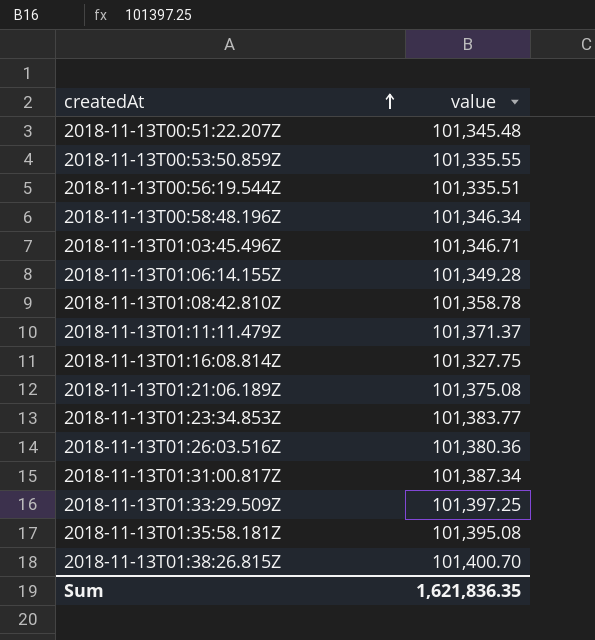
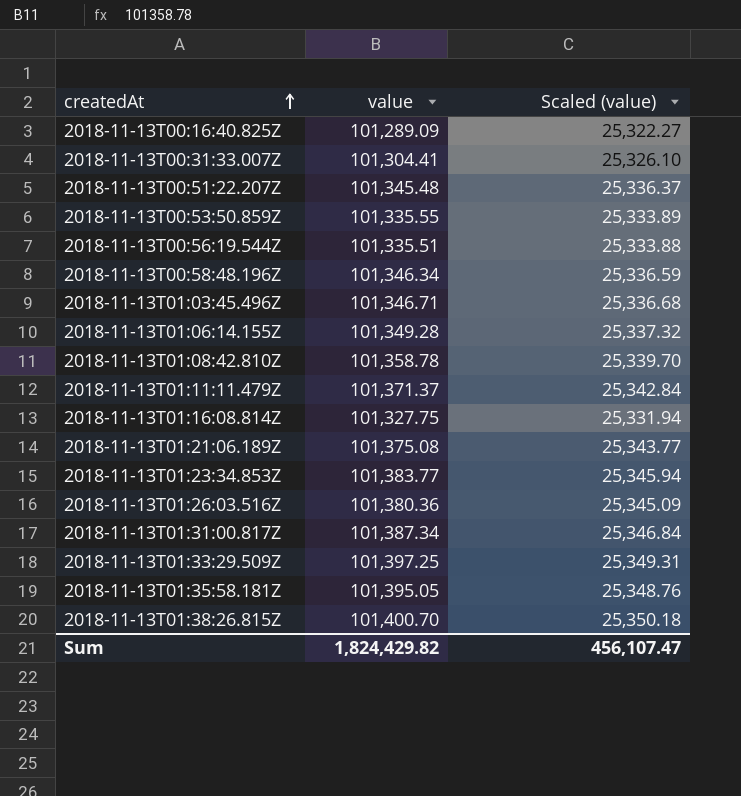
column Scaled (value) | formula: none -> [value] * 0.25
row 2018-11-13T00:16:40.825Z: none -> 101,289.09 | 25,322.27
row 2018-11-13T00:31:33.007Z: none -> 101,304.41 | 25,326.10
2018-11-13T01:35:58.181Z | value: 101,395.08 -> 101,395.05
Sum | value: 1,621,836.35 -> 1,824,429.82

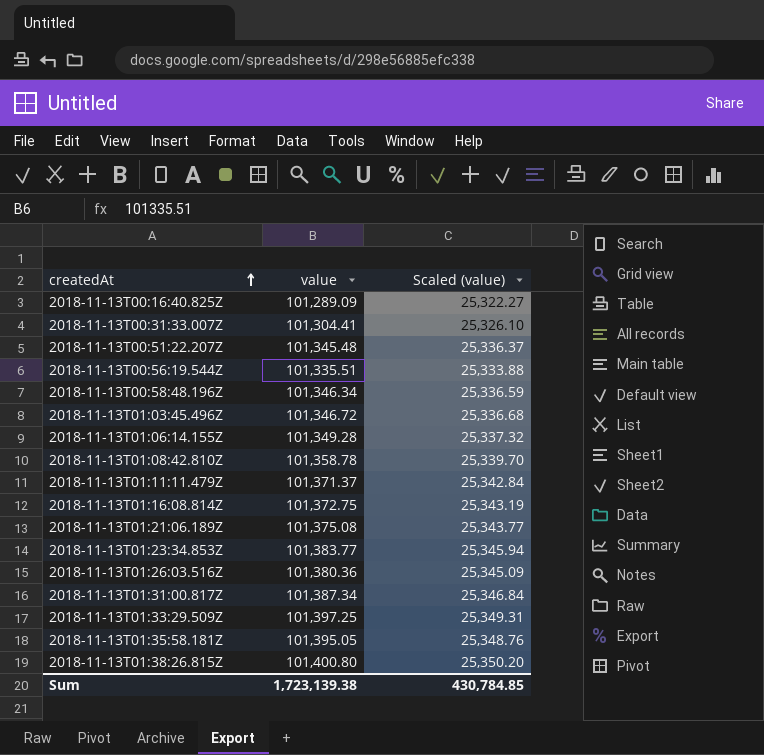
row 2018-11-13T00:53:50.859Z: 101,335.55 | 25,333.89 -> none
2018-11-13T01:03:45.496Z | value: 101,346.71 -> 101,346.72
2018-11-13T01:16:08.814Z | value: 101,327.75 -> 101,372.75
2018-11-13T01:16:08.814Z | Scaled (value): 25,331.94 -> 25,343.19
2018-11-13T01:38:26.815Z | value: 101,400.70 -> 101,400.80
2018-11-13T01:38:26.815Z | Scaled (value): 25,350.18 -> 25,350.20
Sum | value: 1,824,429.82 -> 1,723,139.38
Sum | Scaled (value): 456,107.47 -> 430,784.85

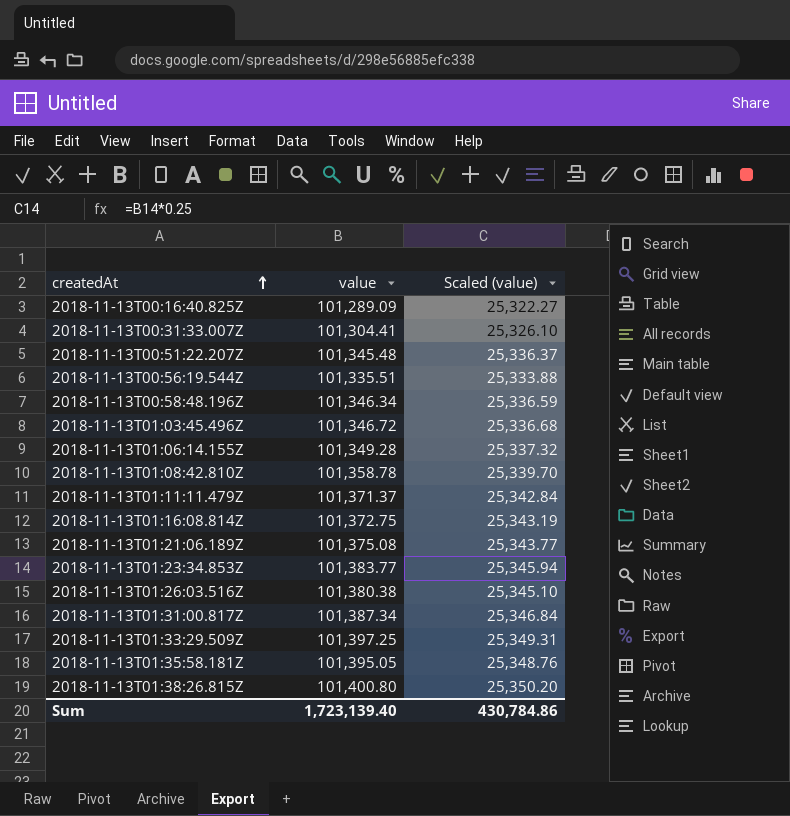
2018-11-13T01:26:03.516Z | value: 101,380.36 -> 101,380.38
2018-11-13T01:26:03.516Z | Scaled (value): 25,345.09 -> 25,345.10
Sum | value: 1,723,139.38 -> 1,723,139.40
Sum | Scaled (value): 430,784.85 -> 430,784.86

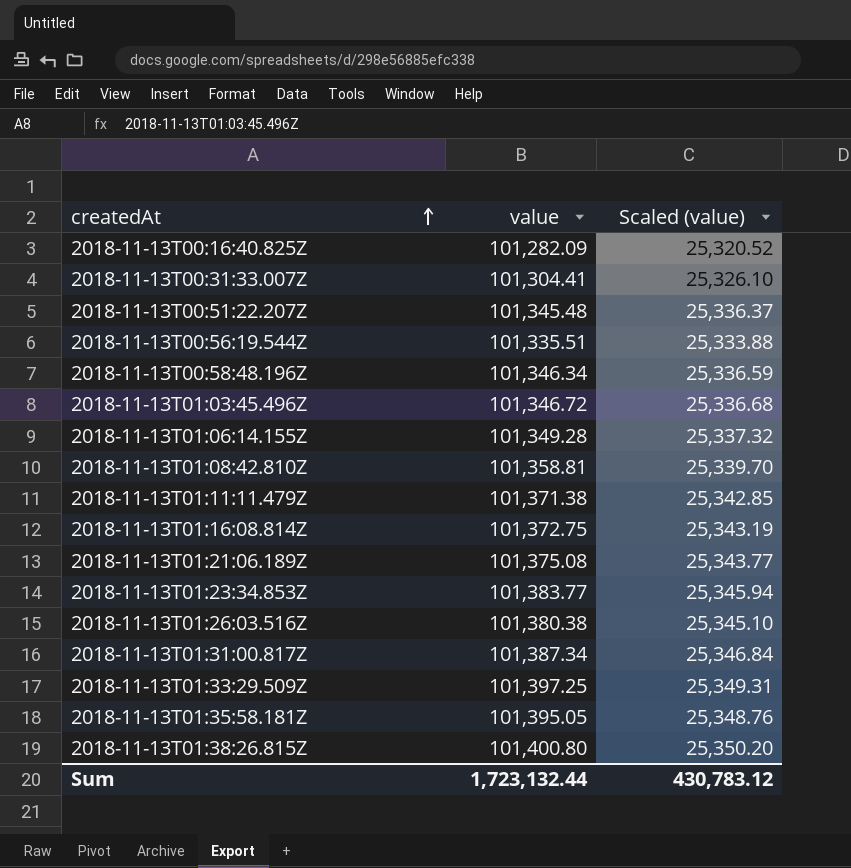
2018-11-13T00:16:40.825Z | value: 101,289.09 -> 101,282.09
2018-11-13T00:16:40.825Z | Scaled (value): 25,322.27 -> 25,320.52
2018-11-13T01:08:42.810Z | value: 101,358.78 -> 101,358.81
2018-11-13T01:11:11.479Z | value: 101,371.37 -> 101,371.38
2018-11-13T01:11:11.479Z | Scaled (value): 25,342.84 -> 25,342.85
Sum | value: 1,723,139.40 -> 1,723,132.44
Sum | Scaled (value): 430,784.86 -> 430,783.12

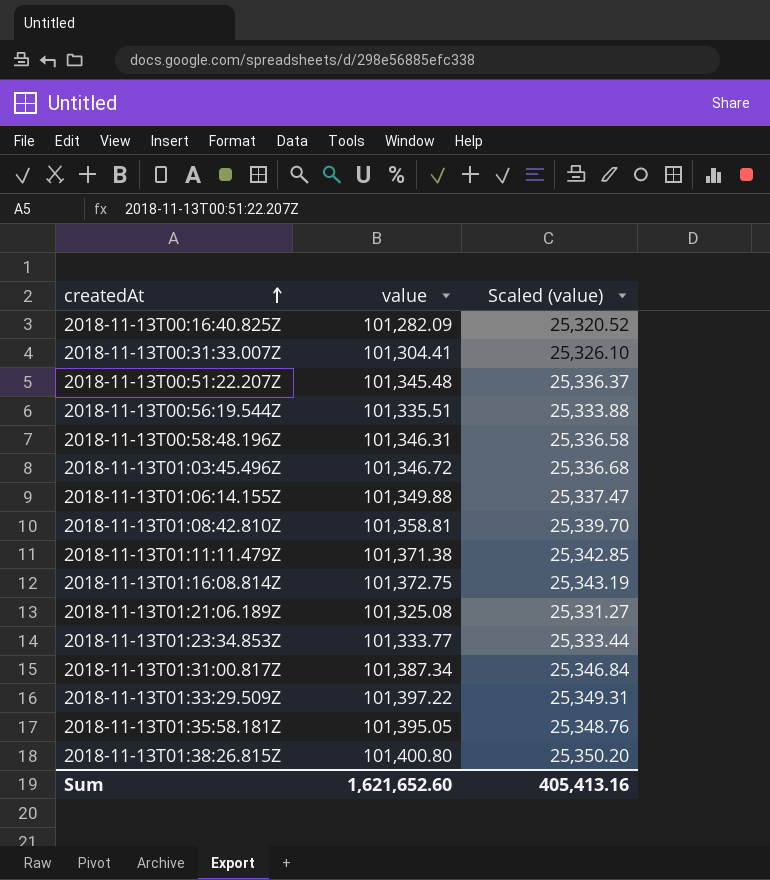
row 2018-11-13T01:26:03.516Z: 101,380.38 | 25,345.10 -> none
2018-11-13T00:58:48.196Z | value: 101,346.34 -> 101,346.31
2018-11-13T00:58:48.196Z | Scaled (value): 25,336.59 -> 25,336.58
2018-11-13T01:06:14.155Z | value: 101,349.28 -> 101,349.88
2018-11-13T01:06:14.155Z | Scaled (value): 25,337.32 -> 25,337.47
2018-11-13T01:21:06.189Z | value: 101,375.08 -> 101,325.08
2018-11-13T01:21:06.189Z | Scaled (value): 25,343.77 -> 25,331.27
2018-11-13T01:23:34.853Z | value: 101,383.77 -> 101,333.77
2018-11-13T01:23:34.853Z | Scaled (value): 25,345.94 -> 25,333.44
2018-11-13T01:33:29.509Z | value: 101,397.25 -> 101,397.22
Sum | value: 1,723,132.44 -> 1,621,652.60
Sum | Scaled (value): 430,783.12 -> 405,413.16

